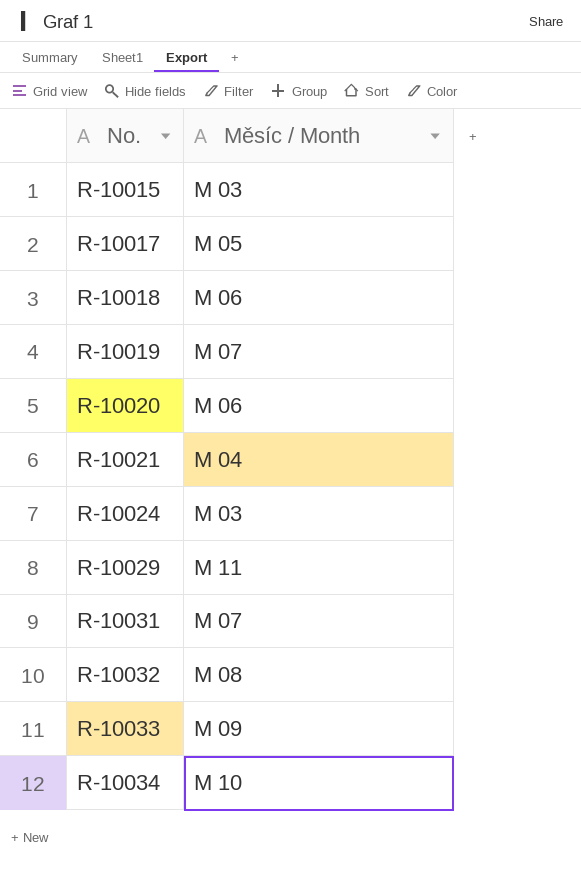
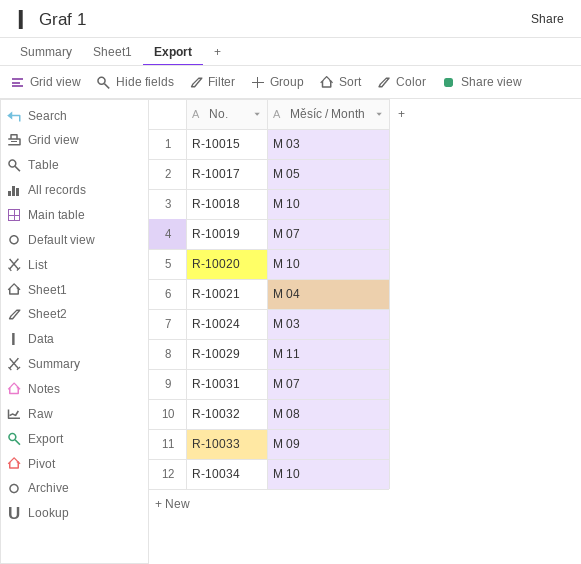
R-10018 | Měsíc / Month: M 06 -> M 10
R-10020 | Měsíc / Month: M 06 -> M 10

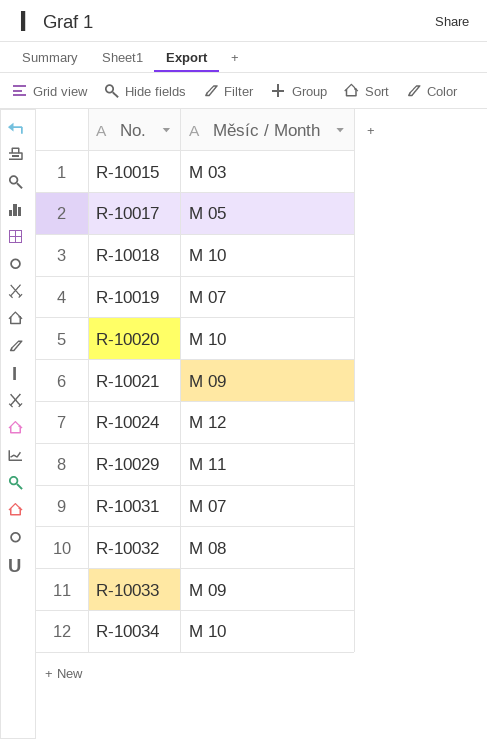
R-10021 | Měsíc / Month: M 04 -> M 09
R-10024 | Měsíc / Month: M 03 -> M 12

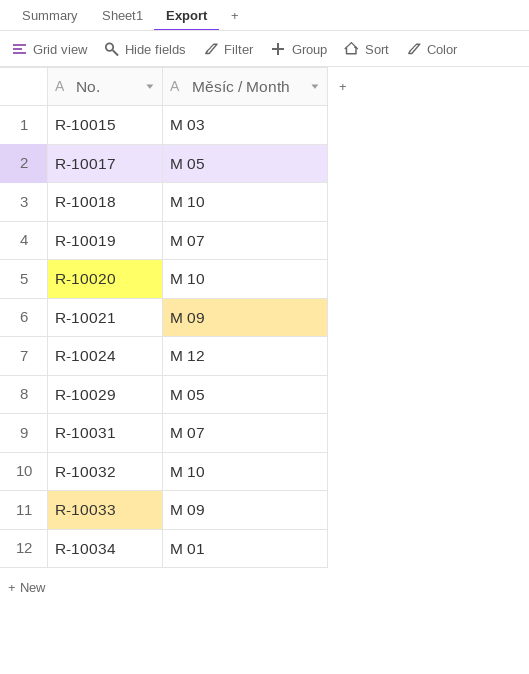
R-10029 | Měsíc / Month: M 11 -> M 05
R-10032 | Měsíc / Month: M 08 -> M 10
R-10034 | Měsíc / Month: M 10 -> M 01

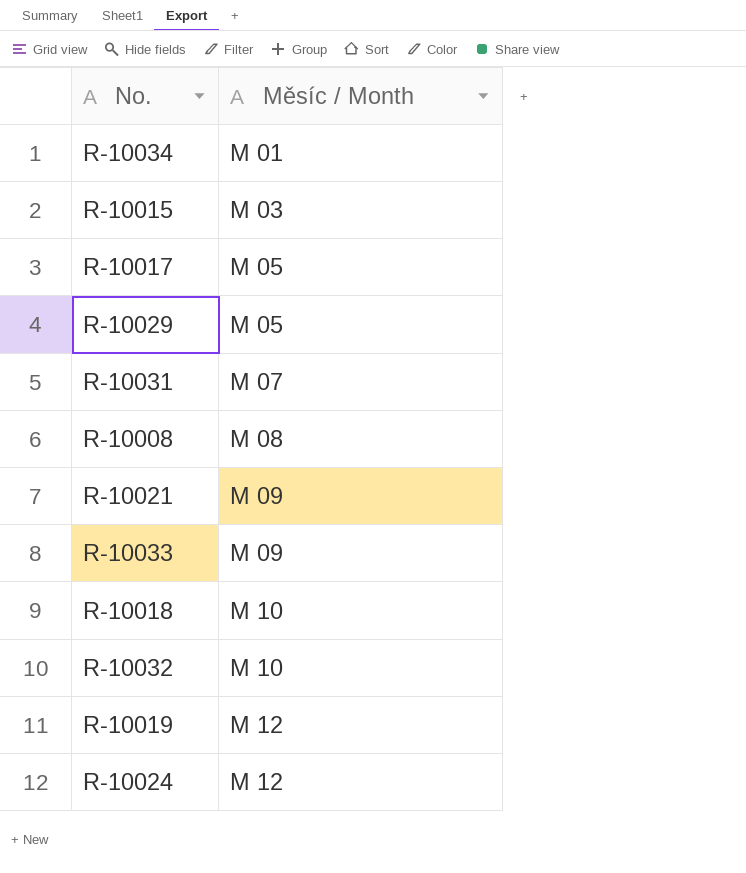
row order: No. ascending -> Měsíc / Month ascending
row R-10020: M 10 -> none
row R-10008: none -> M 08
R-10019 | Měsíc / Month: M 07 -> M 12

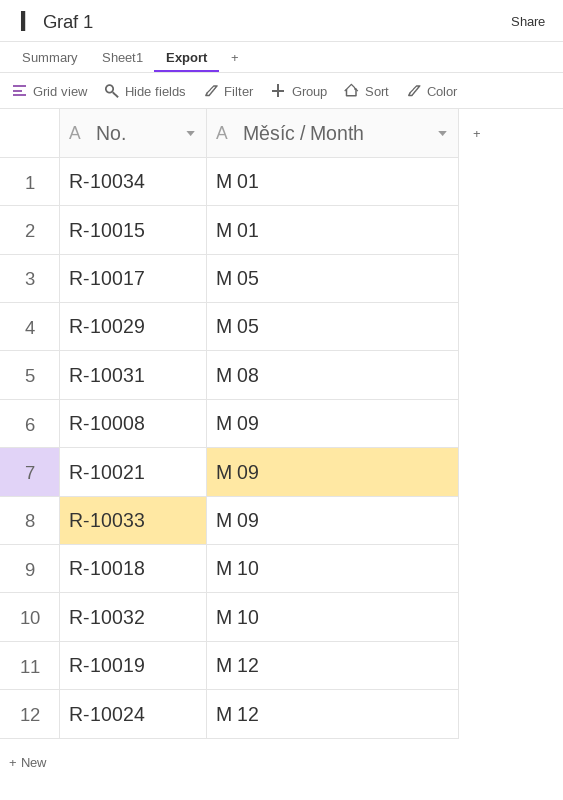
R-10015 | Měsíc / Month: M 03 -> M 01
R-10031 | Měsíc / Month: M 07 -> M 08
R-10008 | Měsíc / Month: M 08 -> M 09

